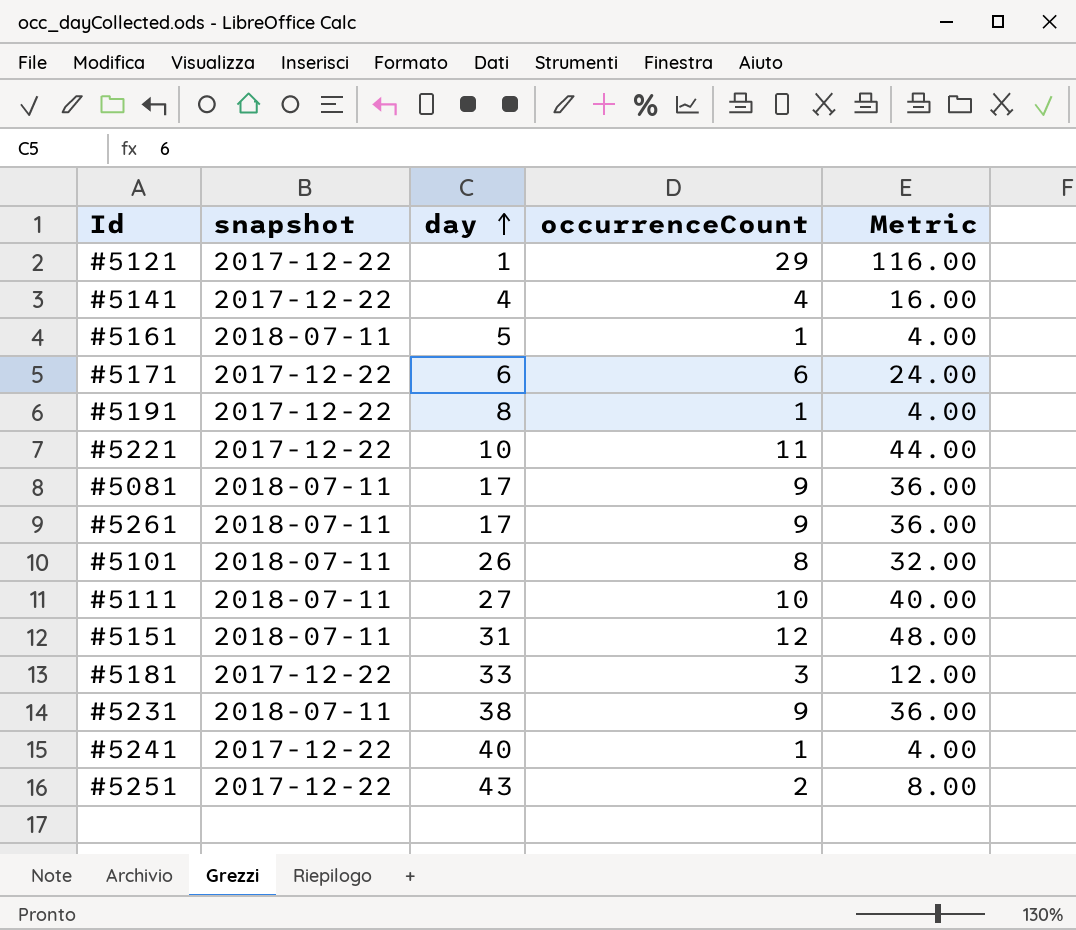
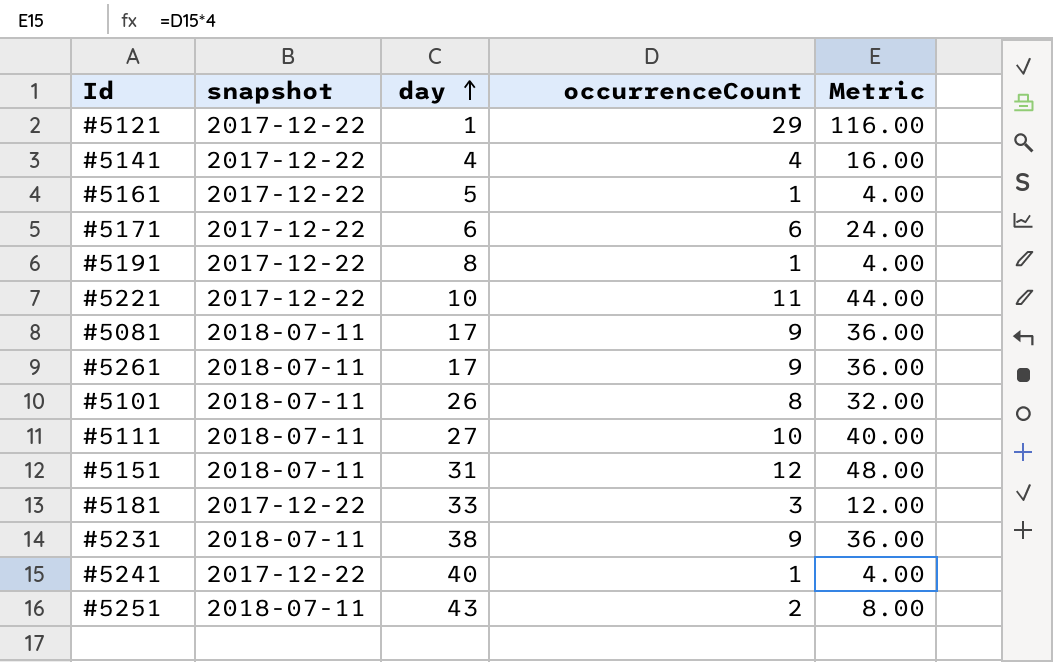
#5161 | snapshot: 2018-07-11 -> 2017-12-22
#5251 | snapshot: 2017-12-22 -> 2018-07-11

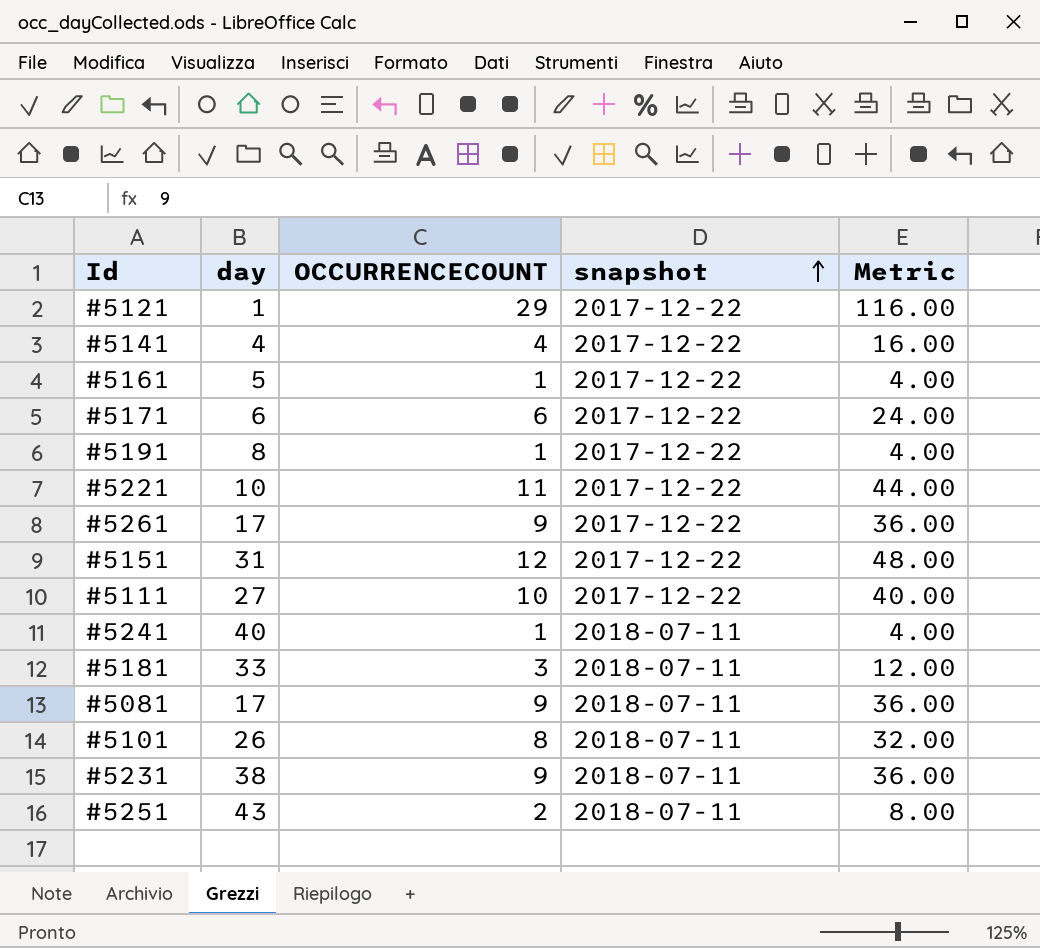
row order: day ascending -> snapshot ascending
column name: occurrenceCount -> OCCURRENCECOUNT
column snapshot | position: 2 -> 4
#5261 | snapshot: 2018-07-11 -> 2017-12-22
#5151 | snapshot: 2018-07-11 -> 2017-12-22
#5111 | snapshot: 2018-07-11 -> 2017-12-22
#5241 | snapshot: 2017-12-22 -> 2018-07-11
#5181 | snapshot: 2017-12-22 -> 2018-07-11

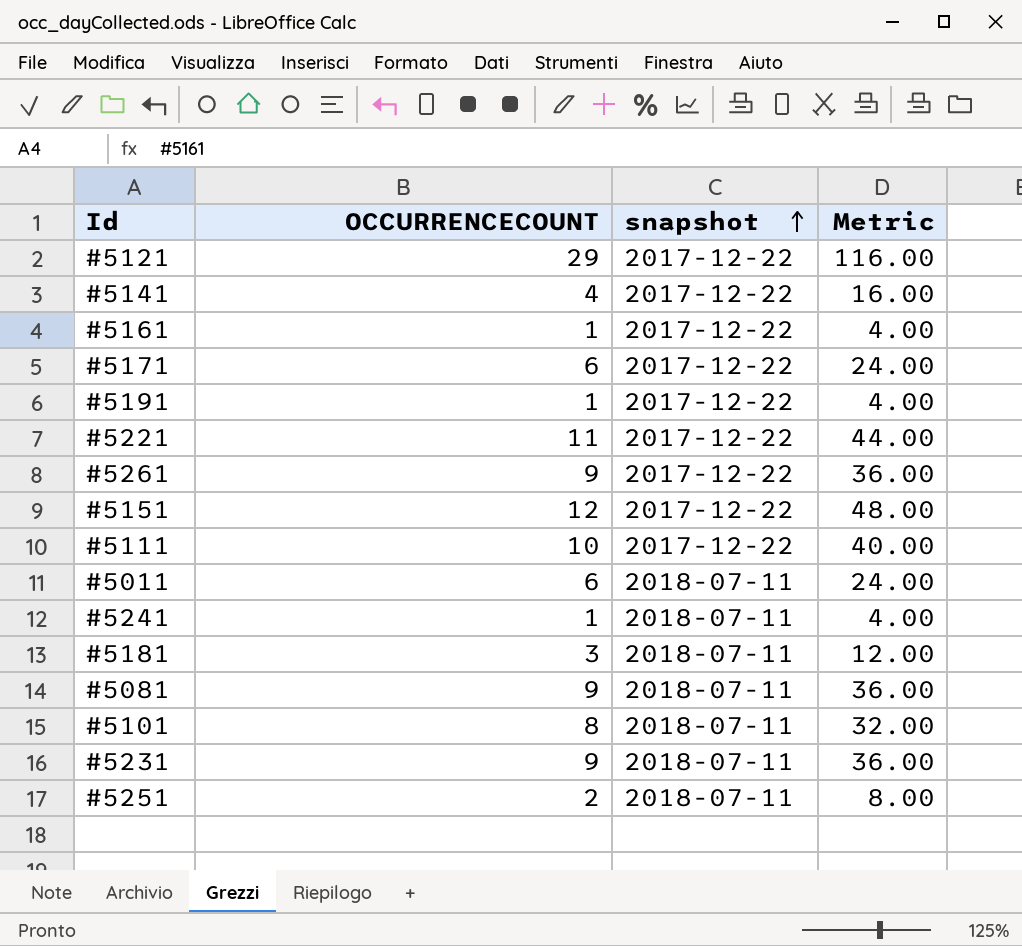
column day | position: 2 -> none
row #5011: none -> 6 | 2018-07-11 | 24.00

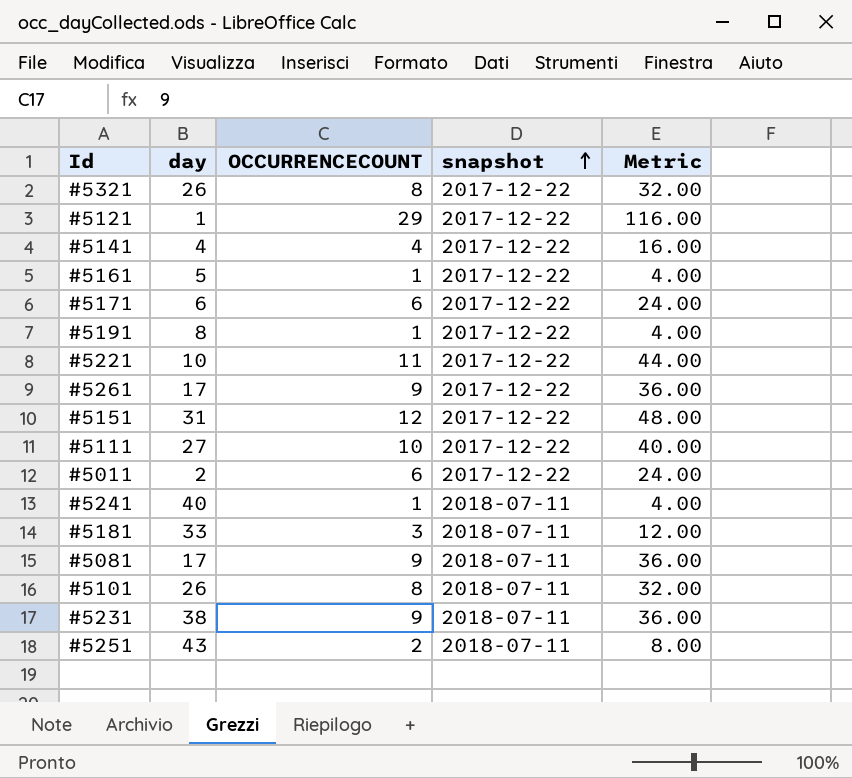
column day | position: none -> 2
row #5321: none -> 26 | 8 | 2017-12-22 | 32.00
#5011 | snapshot: 2018-07-11 -> 2017-12-22

